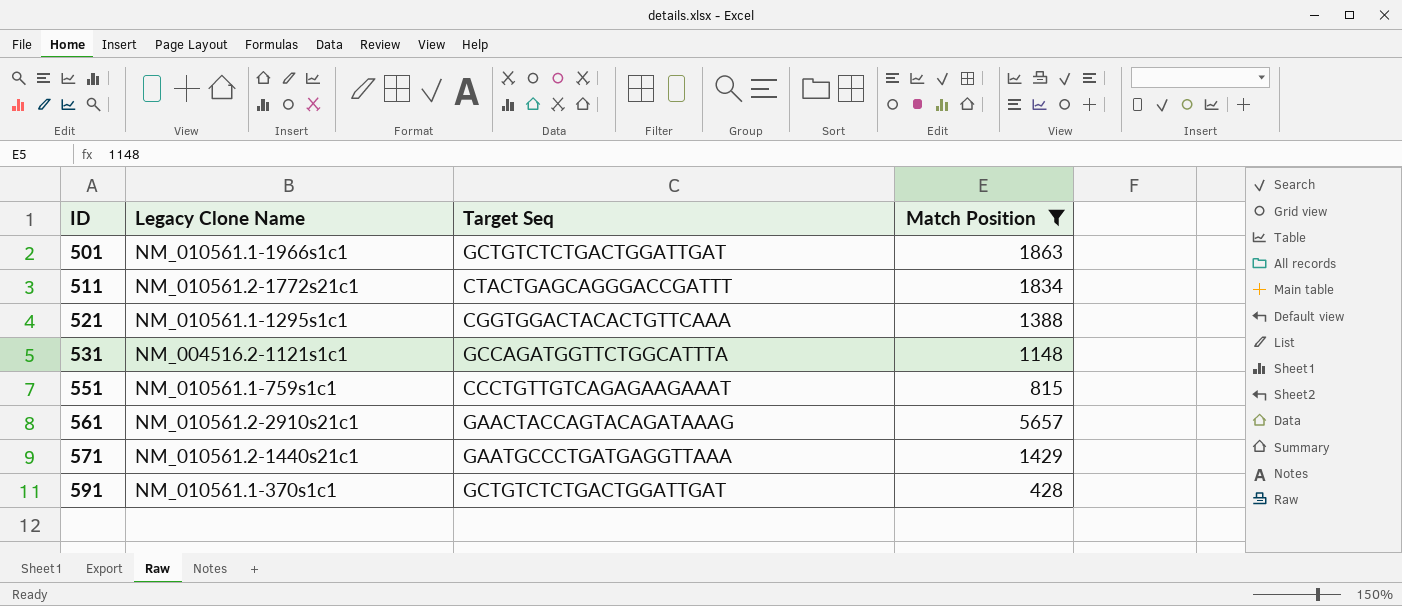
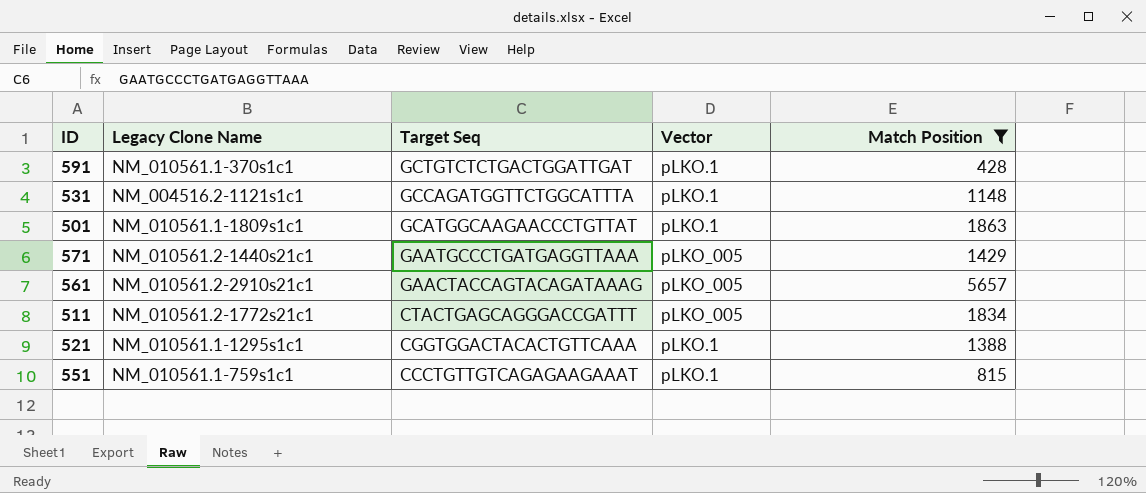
row order: ID ascending -> Target Seq descending
column Vector | position: none -> 4
501 | Legacy Clone Name: NM_010561.1-1966s1c1 -> NM_010561.1-1809s1c1
501 | Target Seq: GCTGTCTCTGACTGGATTGAT -> GCATGGCAAGAACCCTGTTAT

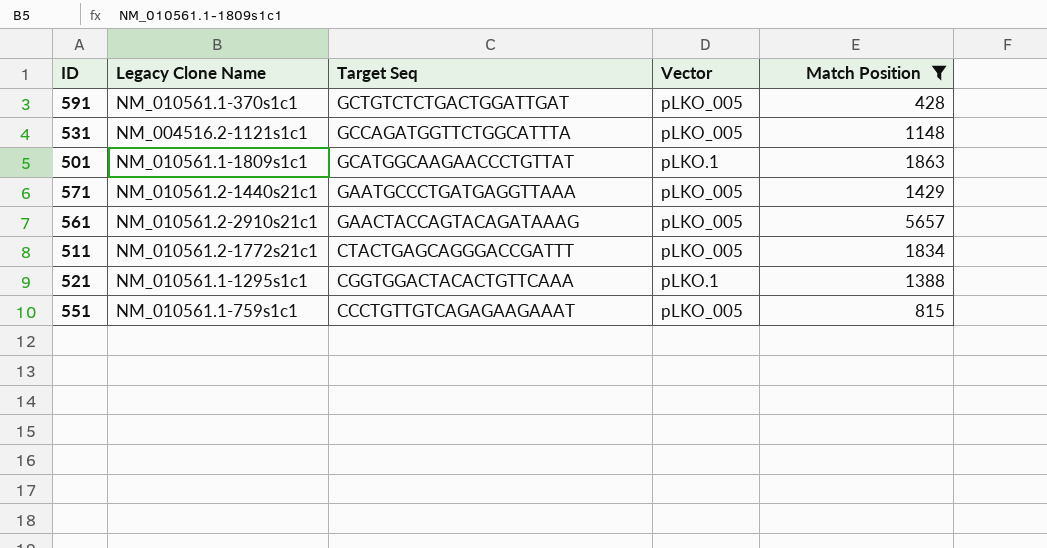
591 | Vector: pLKO.1 -> pLKO_005
531 | Vector: pLKO.1 -> pLKO_005
551 | Vector: pLKO.1 -> pLKO_005

